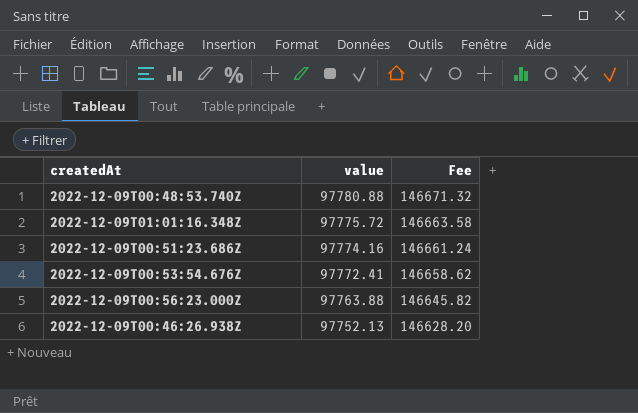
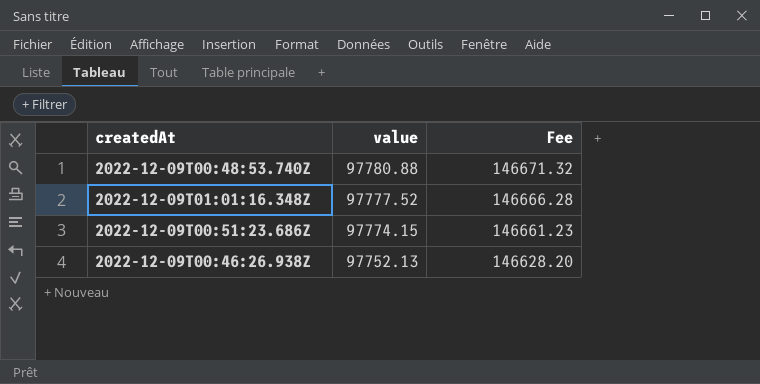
row 2022-12-09T00:53:54.676Z: 97772.41 | 146658.62 -> none
row 2022-12-09T00:56:23.000Z: 97763.88 | 146645.82 -> none
2022-12-09T01:01:16.348Z | value: 97775.72 -> 97777.52
2022-12-09T01:01:16.348Z | Fee: 146663.58 -> 146666.28
2022-12-09T00:51:23.686Z | value: 97774.16 -> 97774.15
2022-12-09T00:51:23.686Z | Fee: 146661.24 -> 146661.23

